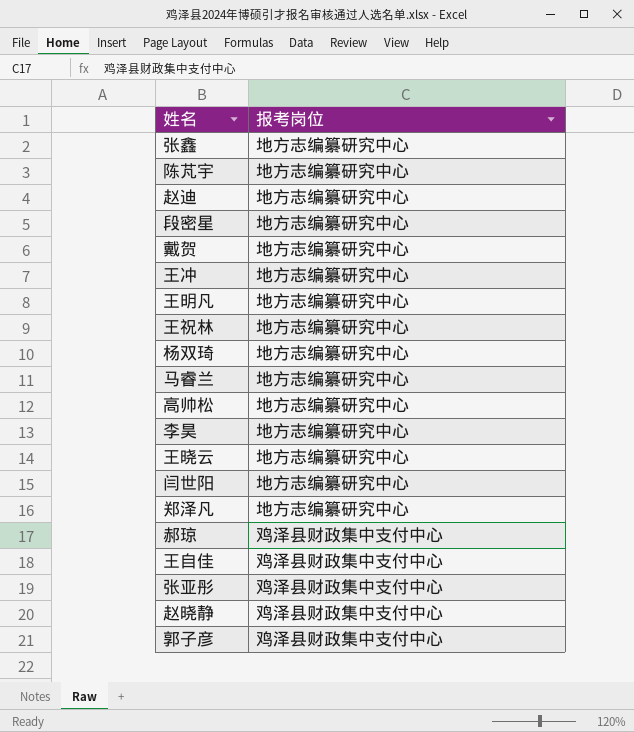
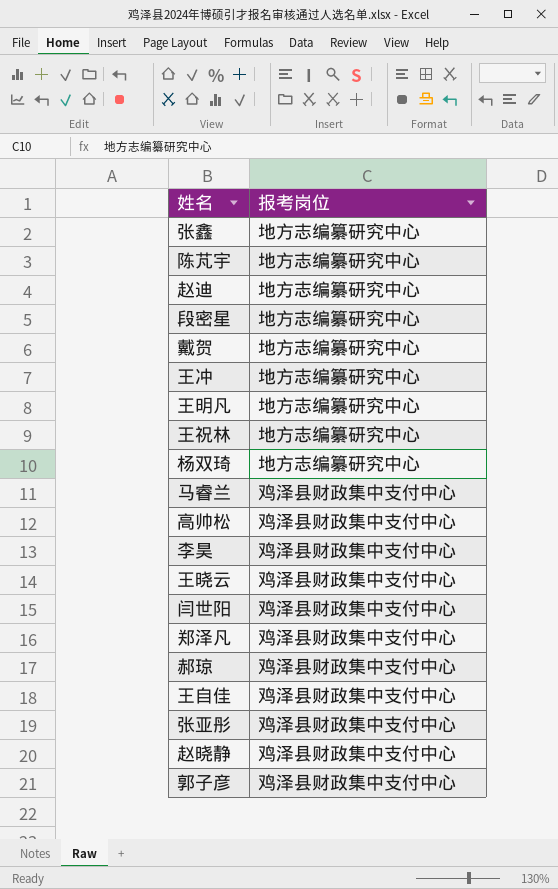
马睿兰 | 报考岗位: 地方志编纂研究中心 -> 鸡泽县财政集中支付中心
高帅松 | 报考岗位: 地方志编纂研究中心 -> 鸡泽县财政集中支付中心
李昊 | 报考岗位: 地方志编纂研究中心 -> 鸡泽县财政集中支付中心
王晓云 | 报考岗位: 地方志编纂研究中心 -> 鸡泽县财政集中支付中心
闫世阳 | 报考岗位: 地方志编纂研究中心 -> 鸡泽县财政集中支付中心
郑泽凡 | 报考岗位: 地方志编纂研究中心 -> 鸡泽县财政集中支付中心

